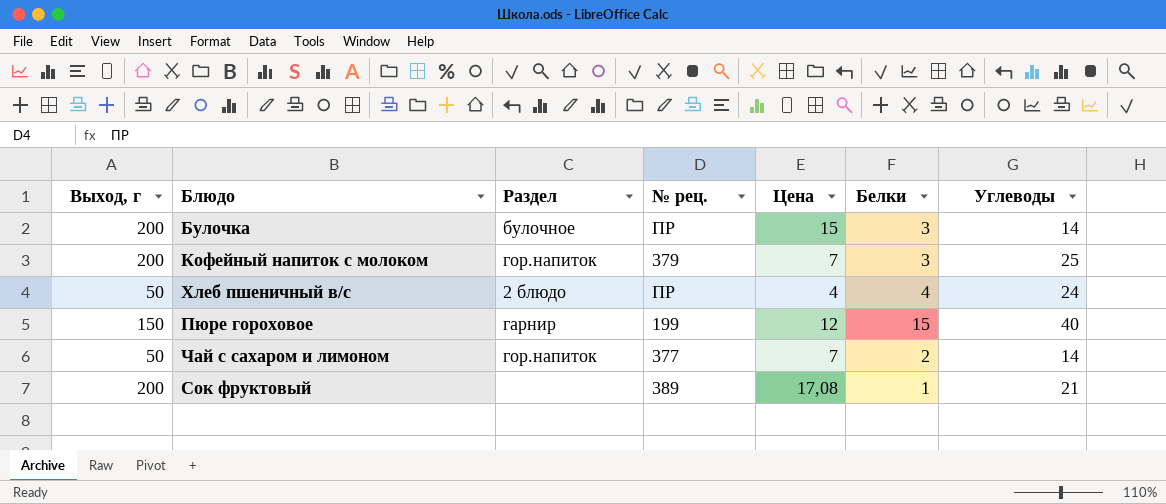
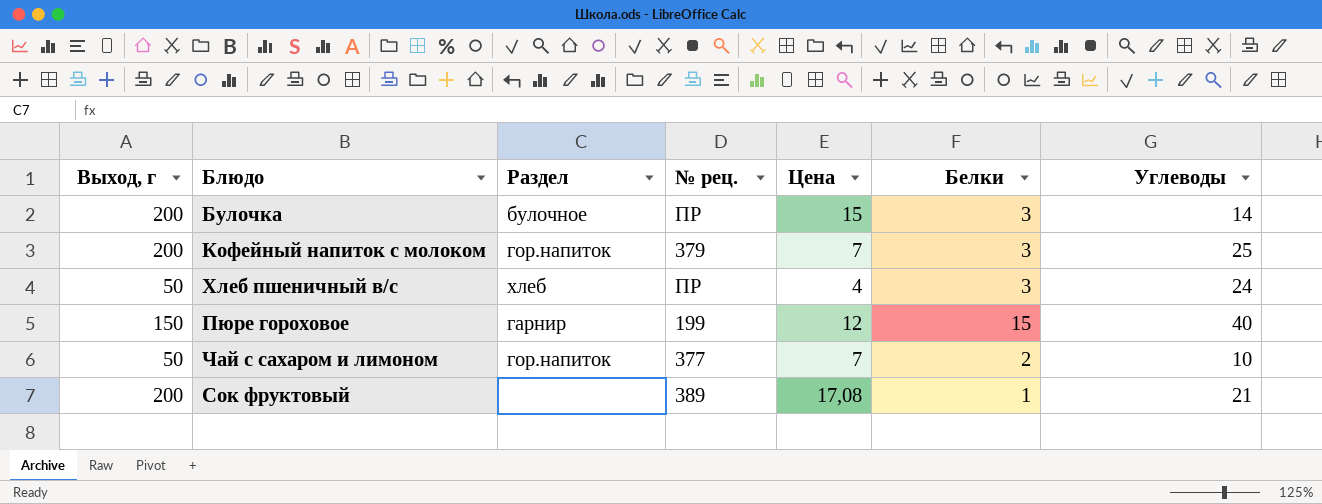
Хлеб пшеничный в/с | Раздел: 2 блюдо -> хлеб
Хлеб пшеничный в/с | Белки: 4 -> 3
Чай с сахаром и лимоном | Углеводы: 14 -> 10

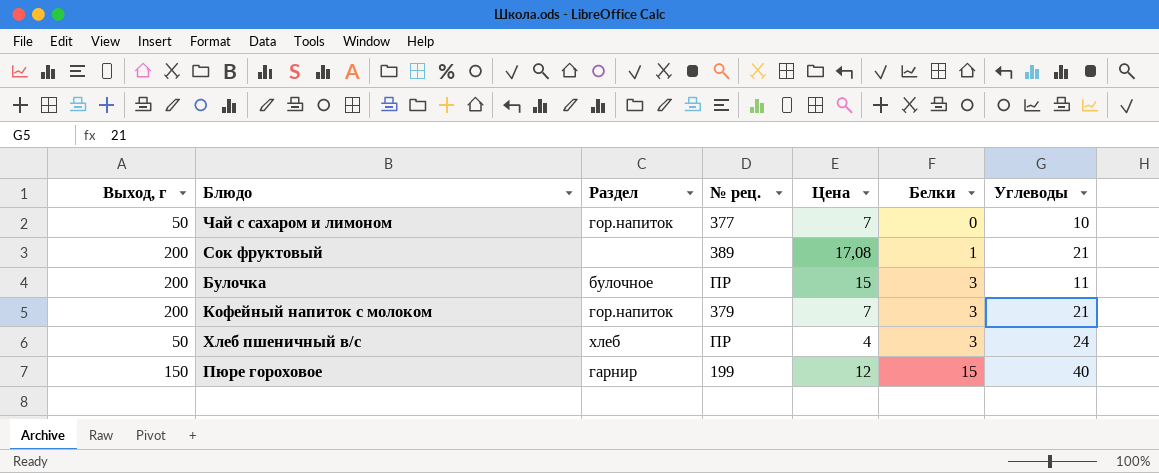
row order: none -> Белки ascending
Чай с сахаром и лимоном | Белки: 2 -> 0
Булочка | Углеводы: 14 -> 11
Кофейный напиток с молоком | Углеводы: 25 -> 21

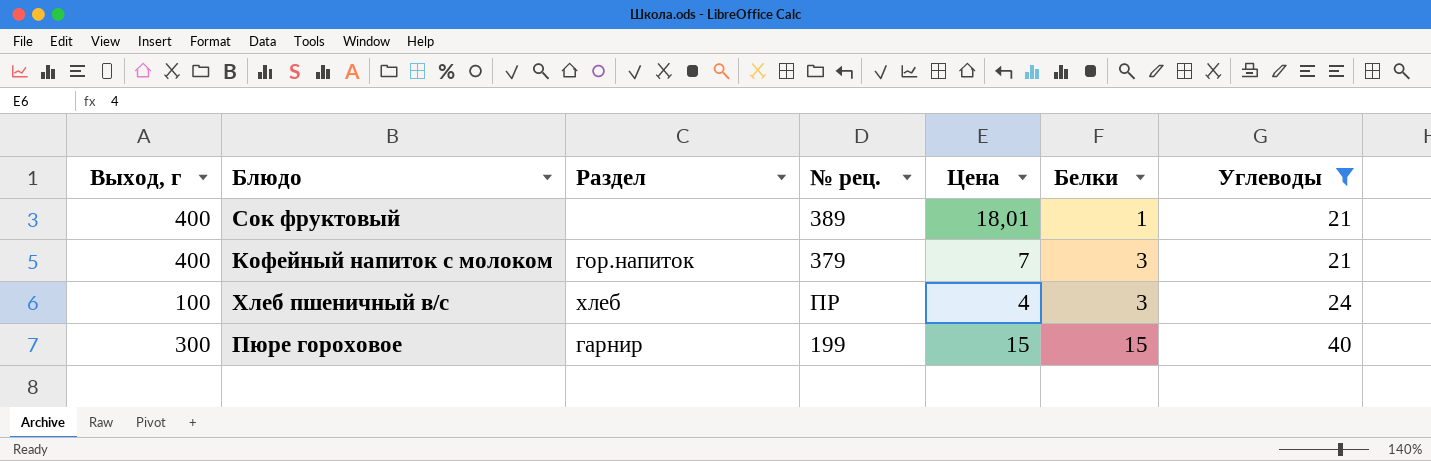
filter: none -> Углеводы >= 21
Сок фруктовый | Выход, г: 200 -> 400
Сок фруктовый | Цена: 17,08 -> 18,01
Кофейный напиток с молоком | Выход, г: 200 -> 400
Хлеб пшеничный в/с | Выход, г: 50 -> 100
Пюре гороховое | Выход, г: 150 -> 300
Пюре гороховое | Цена: 12 -> 15

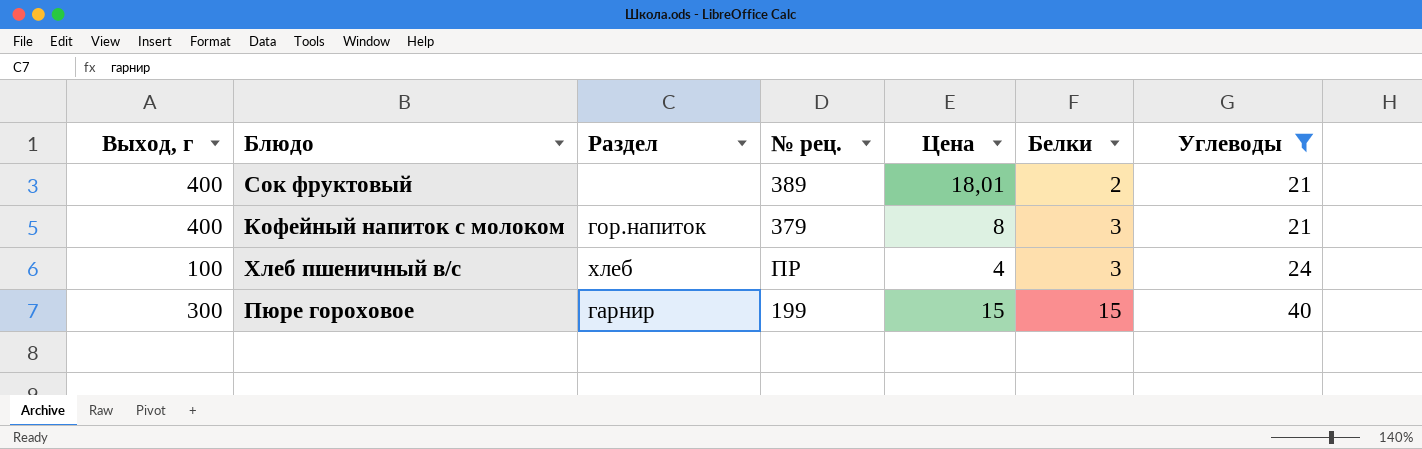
Сок фруктовый | Белки: 1 -> 2
Кофейный напиток с молоком | Цена: 7 -> 8

